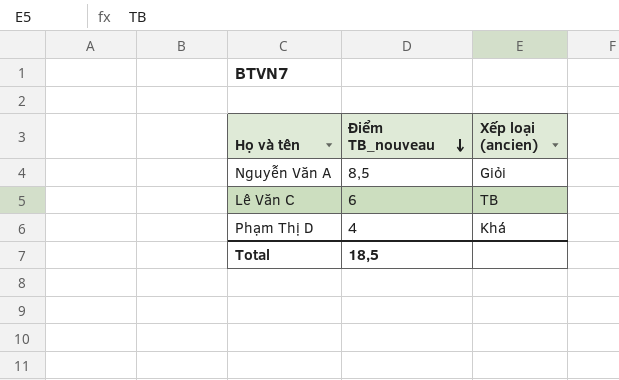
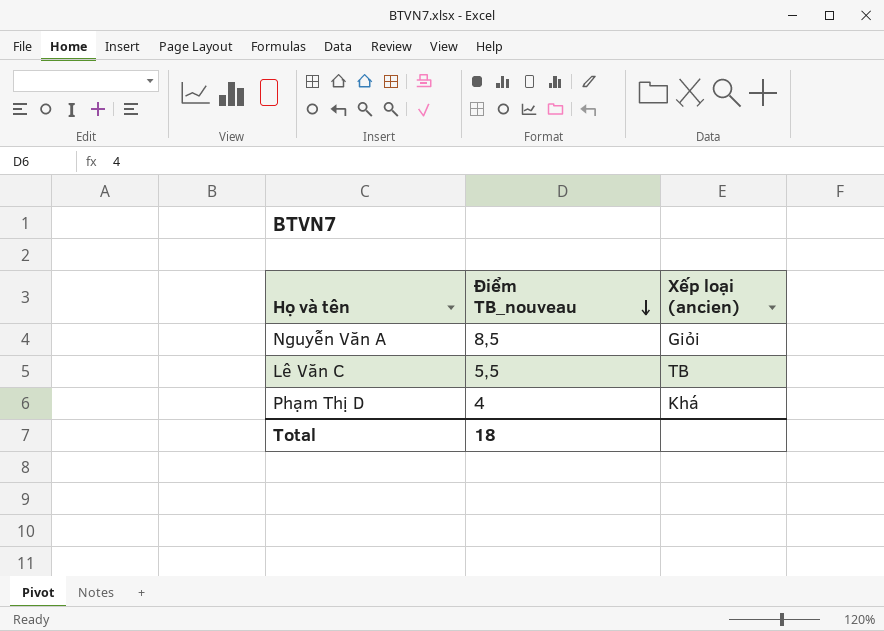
Lê Văn C | Điểm TB_nouveau: 6 -> 5,5
Total | Điểm TB_nouveau: 18,5 -> 18

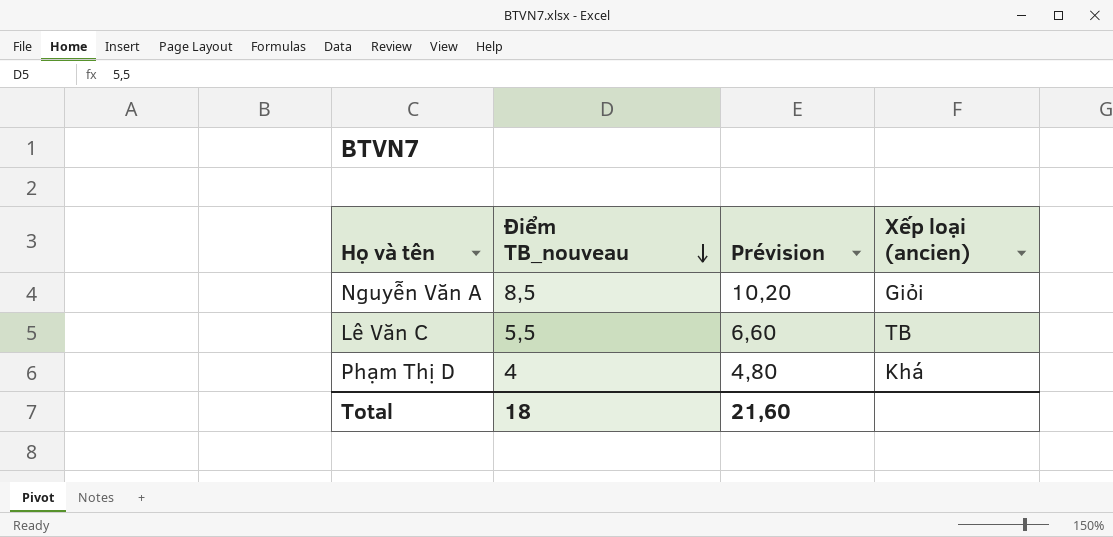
column Prévision | formula: none -> [Điểm TB_nouveau] * 1,2

